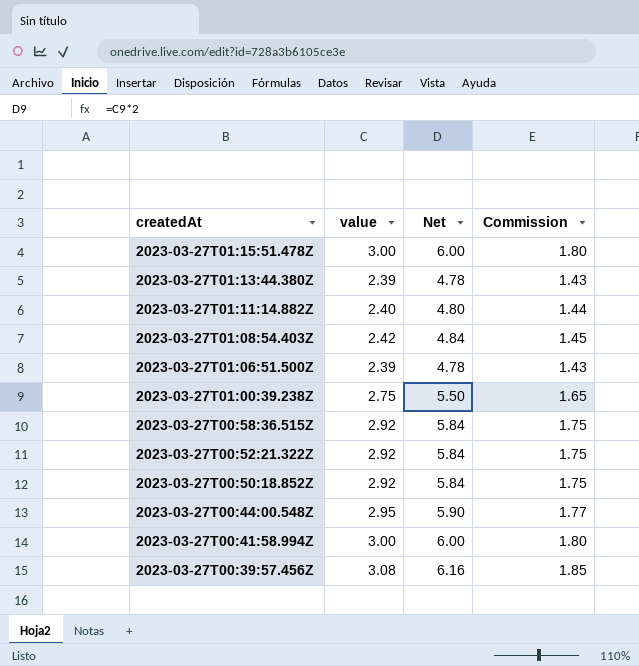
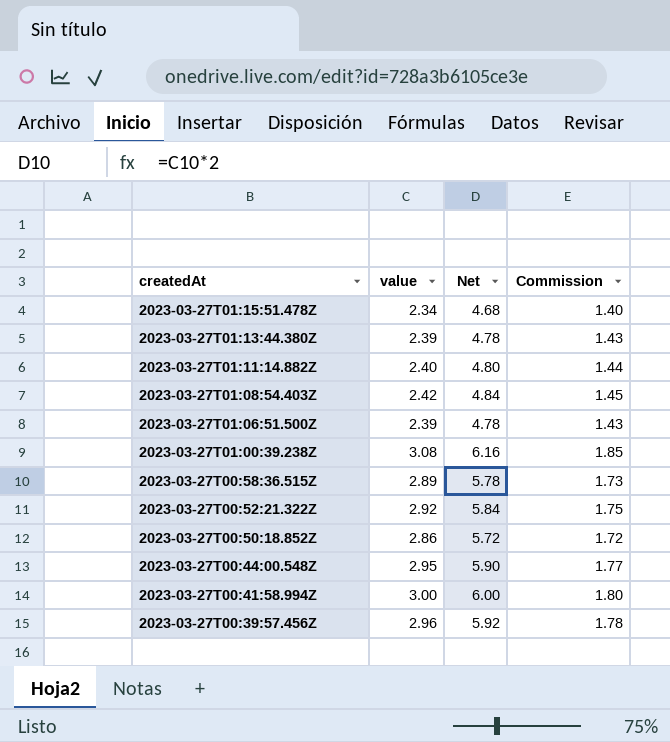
2023-03-27T01:15:51.478Z | value: 3.00 -> 2.34
2023-03-27T01:15:51.478Z | Net: 6.00 -> 4.68
2023-03-27T01:15:51.478Z | Commission: 1.80 -> 1.40
2023-03-27T01:00:39.238Z | value: 2.75 -> 3.08
2023-03-27T01:00:39.238Z | Net: 5.50 -> 6.16
2023-03-27T01:00:39.238Z | Commission: 1.65 -> 1.85
2023-03-27T00:58:36.515Z | value: 2.92 -> 2.89
2023-03-27T00:58:36.515Z | Net: 5.84 -> 5.78
2023-03-27T00:58:36.515Z | Commission: 1.75 -> 1.73
2023-03-27T00:50:18.852Z | value: 2.92 -> 2.86
2023-03-27T00:50:18.852Z | Net: 5.84 -> 5.72
2023-03-27T00:50:18.852Z | Commission: 1.75 -> 1.72
2023-03-27T00:39:57.456Z | value: 3.08 -> 2.96
2023-03-27T00:39:57.456Z | Net: 6.16 -> 5.92
2023-03-27T00:39:57.456Z | Commission: 1.85 -> 1.78

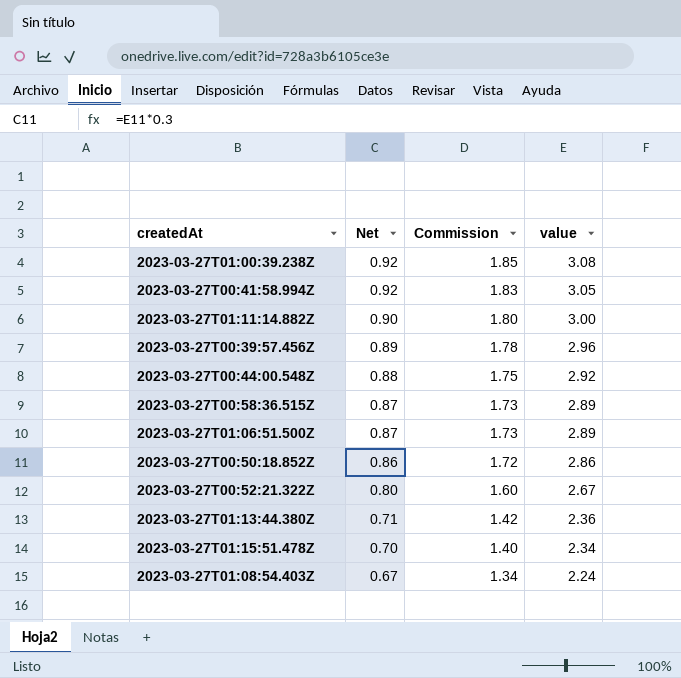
row order: createdAt descending -> Net descending
column Net | formula: [value] * 2 -> [value] * 0.3
column value | position: 2 -> 4
2023-03-27T00:41:58.994Z | Commission: 1.80 -> 1.83
2023-03-27T00:41:58.994Z | value: 3.00 -> 3.05
2023-03-27T01:11:14.882Z | Commission: 1.44 -> 1.80
2023-03-27T01:11:14.882Z | value: 2.40 -> 3.00
2023-03-27T00:44:00.548Z | Commission: 1.77 -> 1.75
2023-03-27T00:44:00.548Z | value: 2.95 -> 2.92
2023-03-27T01:06:51.500Z | Commission: 1.43 -> 1.73
2023-03-27T01:06:51.500Z | value: 2.39 -> 2.89
2023-03-27T00:52:21.322Z | Commission: 1.75 -> 1.60
2023-03-27T00:52:21.322Z | value: 2.92 -> 2.67
2023-03-27T01:13:44.380Z | Commission: 1.43 -> 1.42
2023-03-27T01:13:44.380Z | value: 2.39 -> 2.36
2023-03-27T01:08:54.403Z | Commission: 1.45 -> 1.34
2023-03-27T01:08:54.403Z | value: 2.42 -> 2.24

